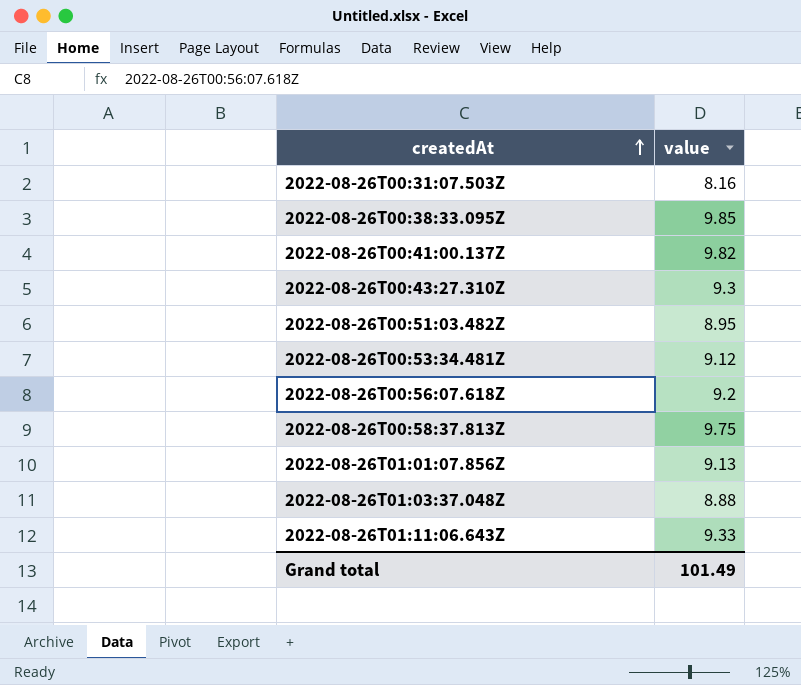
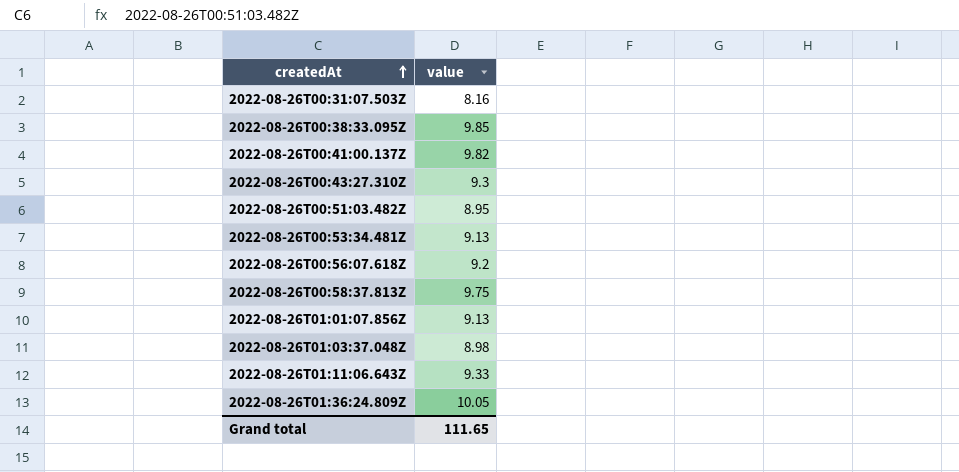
2022-08-26T00:53:34.481Z | value: 9.12 -> 9.13
2022-08-26T01:03:37.048Z | value: 8.88 -> 8.98
row 2022-08-26T01:36:24.809Z: none -> 10.05
Grand total | value: 101.49 -> 111.65

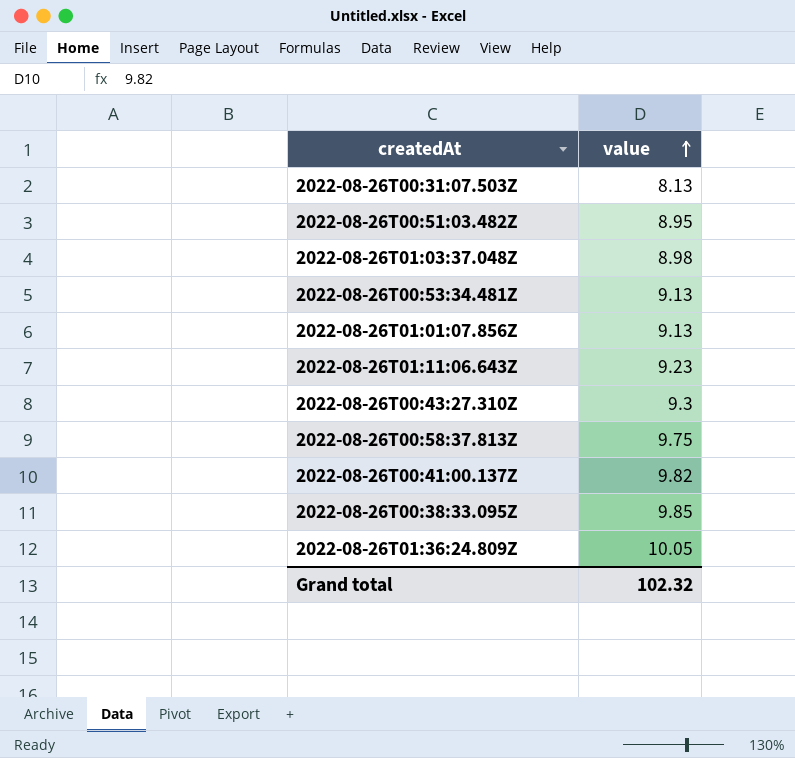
row order: createdAt ascending -> value ascending
row 2022-08-26T00:56:07.618Z: 9.2 -> none
2022-08-26T00:31:07.503Z | value: 8.16 -> 8.13
2022-08-26T01:11:06.643Z | value: 9.33 -> 9.23
Grand total | value: 111.65 -> 102.32

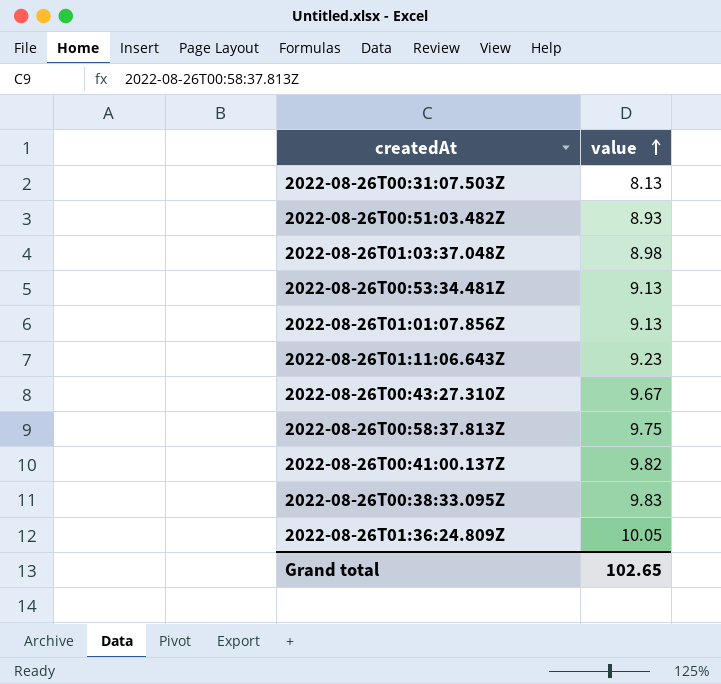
2022-08-26T00:51:03.482Z | value: 8.95 -> 8.93
2022-08-26T00:43:27.310Z | value: 9.3 -> 9.67
2022-08-26T00:38:33.095Z | value: 9.85 -> 9.83
Grand total | value: 102.32 -> 102.65

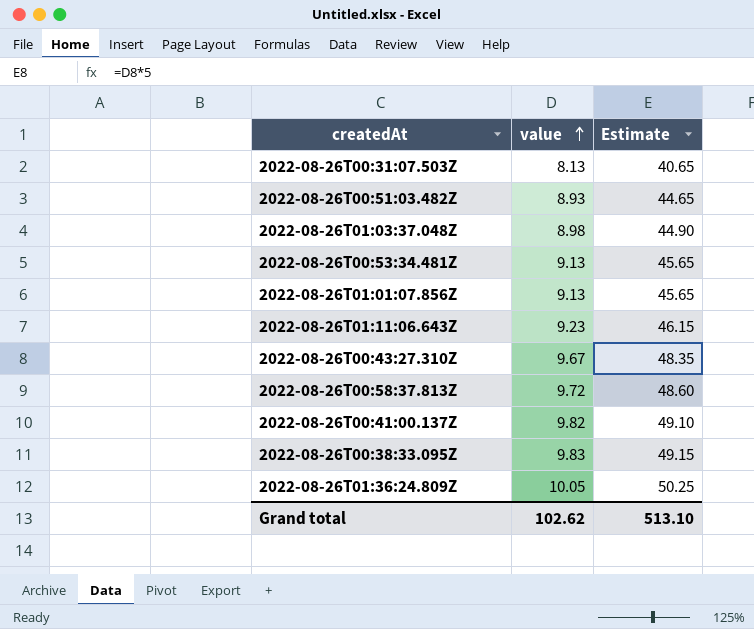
column Estimate | formula: none -> [value] * 5
2022-08-26T00:58:37.813Z | value: 9.75 -> 9.72
Grand total | value: 102.65 -> 102.62

